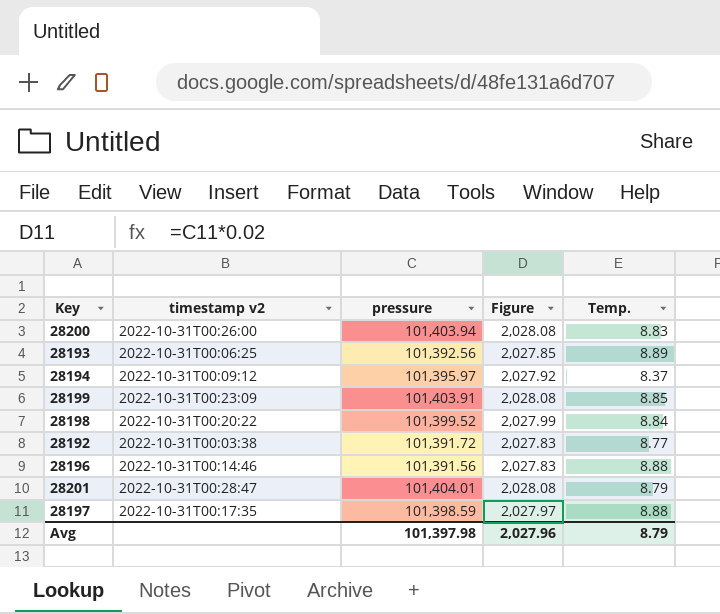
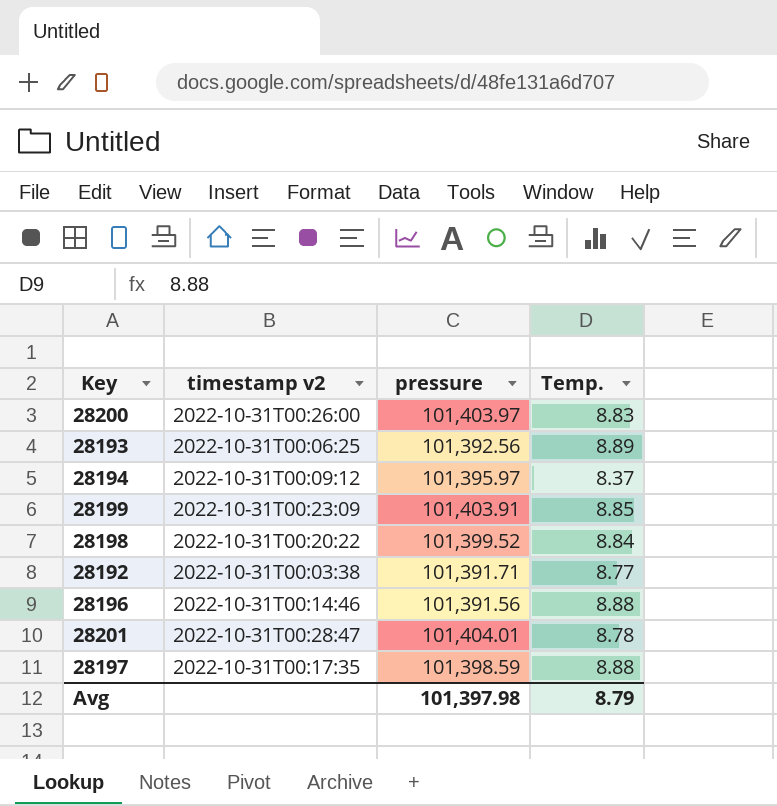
column Figure | formula: [pressure] * 0.02 -> none
28200 | pressure: 101,403.94 -> 101,403.97
28192 | pressure: 101,391.72 -> 101,391.71
28201 | Temp.: 8.79 -> 8.78

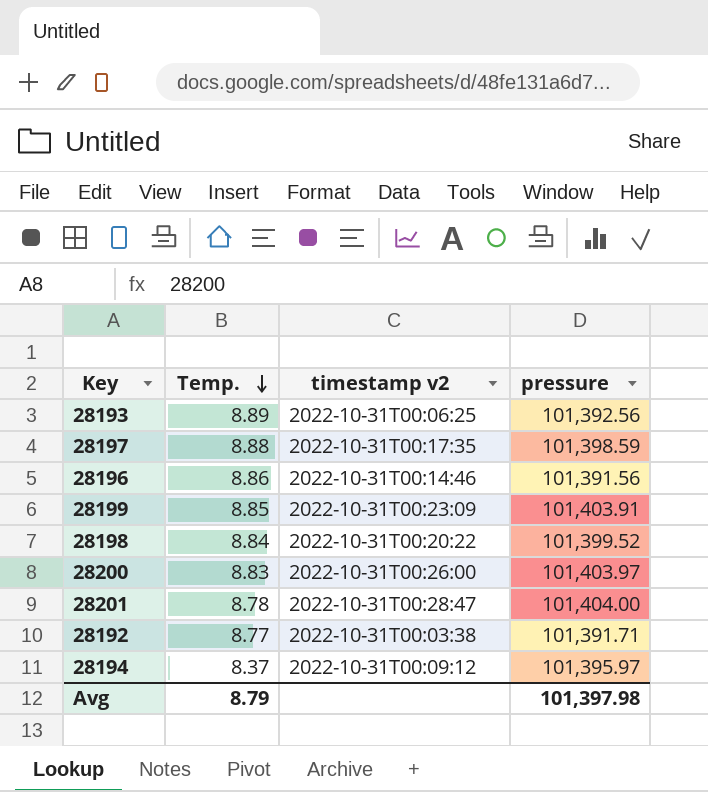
row order: none -> Temp. descending
column Temp. | position: 4 -> 2
28196 | Temp.: 8.88 -> 8.86
28201 | pressure: 101,404.01 -> 101,404.00

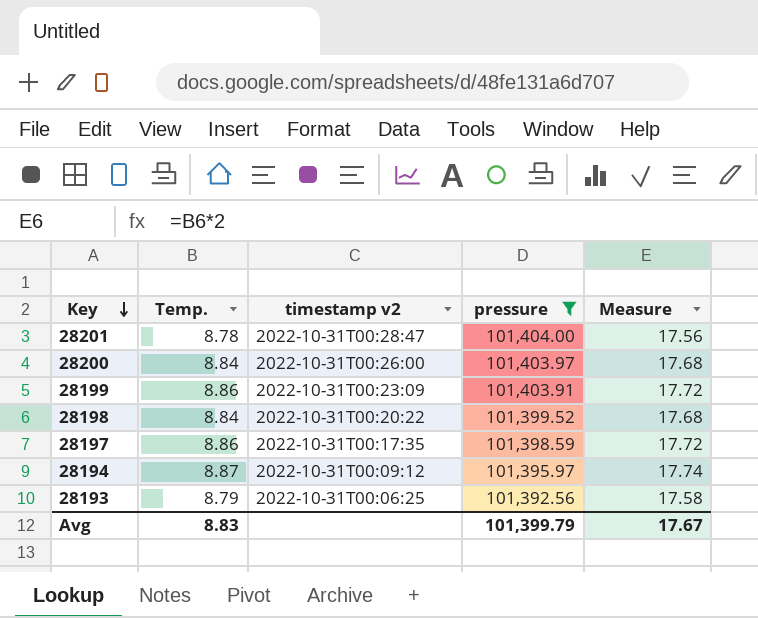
filter: none -> pressure >= 101,392.56
row order: Temp. descending -> Key descending
column Measure | formula: none -> [Temp.] * 2
28200 | Temp.: 8.83 -> 8.84
28199 | Temp.: 8.85 -> 8.86
28197 | Temp.: 8.88 -> 8.86
28194 | Temp.: 8.37 -> 8.87
28193 | Temp.: 8.89 -> 8.79
Avg | Temp.: 8.79 -> 8.83
Avg | pressure: 101,397.98 -> 101,399.79

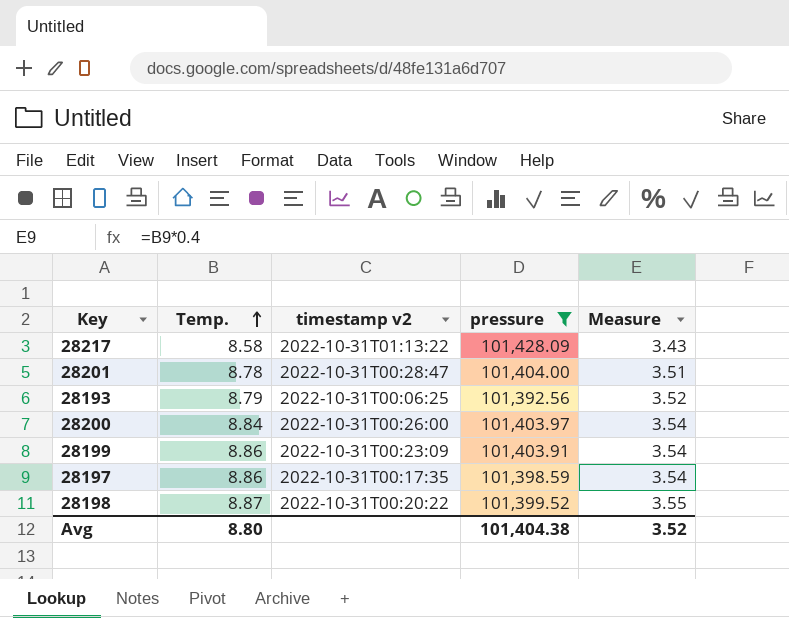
row order: Key descending -> Temp. ascending
column Measure | formula: [Temp.] * 2 -> [Temp.] * 0.4
row 28194: 8.87 | 2022-10-31T00:09:12 | 101,395.97 | 17.74 -> none
row 28217: none -> 8.58 | 2022-10-31T01:13:22 | 101,428.09 | 3.43
28198 | Temp.: 8.84 -> 8.87
Avg | Temp.: 8.83 -> 8.80
Avg | pressure: 101,399.79 -> 101,404.38
Avg | Measure: 17.67 -> 3.52

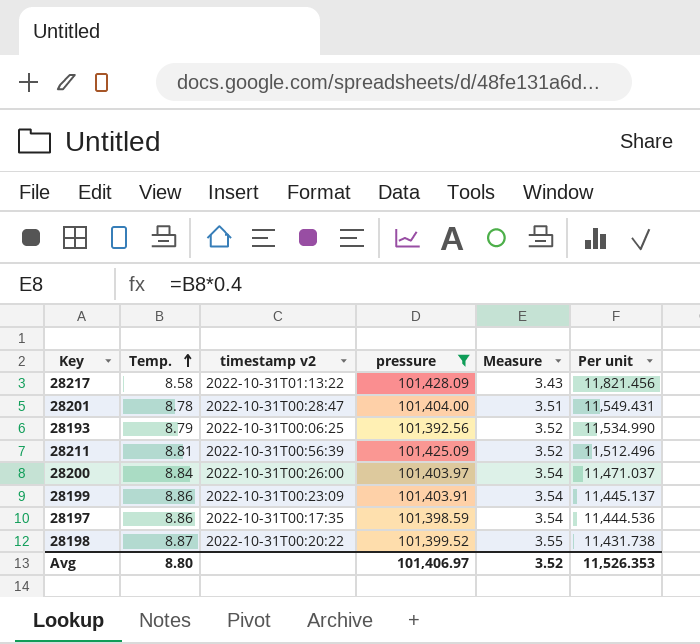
column Per unit | formula: none -> [pressure] / [Temp.]
row 28211: none -> 8.81 | 2022-10-31T00:56:39 | 101,425.09 | 3.52 | 11,512.496
Avg | pressure: 101,404.38 -> 101,406.97

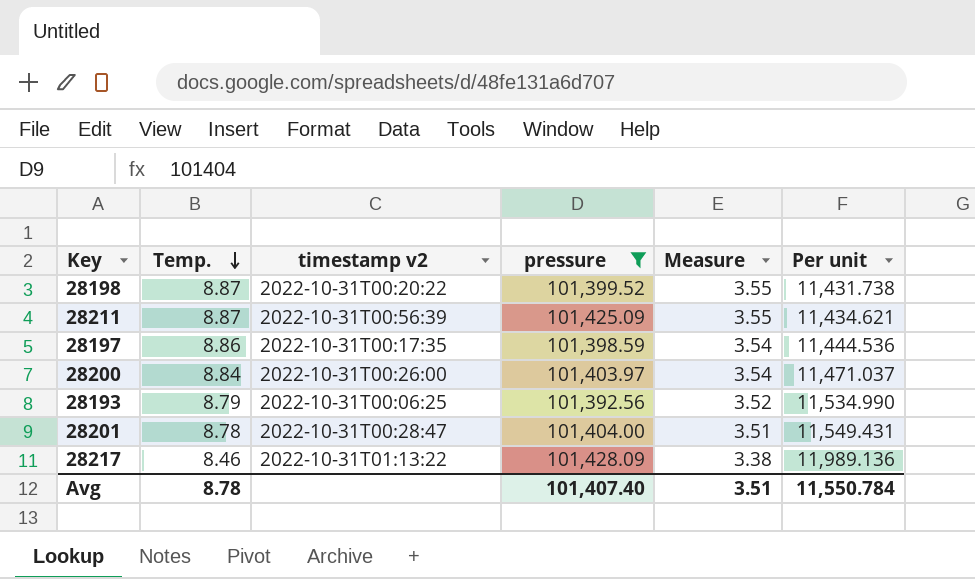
row order: Temp. ascending -> Temp. descending
row 28199: 8.86 | 2022-10-31T00:23:09 | 101,403.91 | 3.54 | 11,445.137 -> none
28211 | Temp.: 8.81 -> 8.87
28211 | Measure: 3.52 -> 3.55
28211 | Per unit: 11,512.496 -> 11,434.621
28217 | Temp.: 8.58 -> 8.46
28217 | Measure: 3.43 -> 3.38
28217 | Per unit: 11,821.456 -> 11,989.136
Avg | Temp.: 8.80 -> 8.78
Avg | pressure: 101,406.97 -> 101,407.40
Avg | Measure: 3.52 -> 3.51
Avg | Per unit: 11,526.353 -> 11,550.784

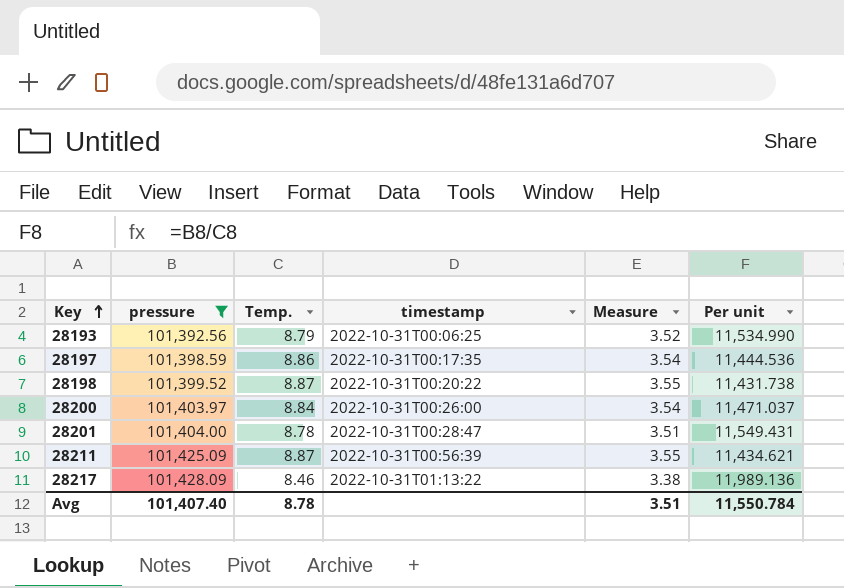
row order: Temp. descending -> Key ascending
column pressure | position: 4 -> 2
column name: timestamp v2 -> timestamp

